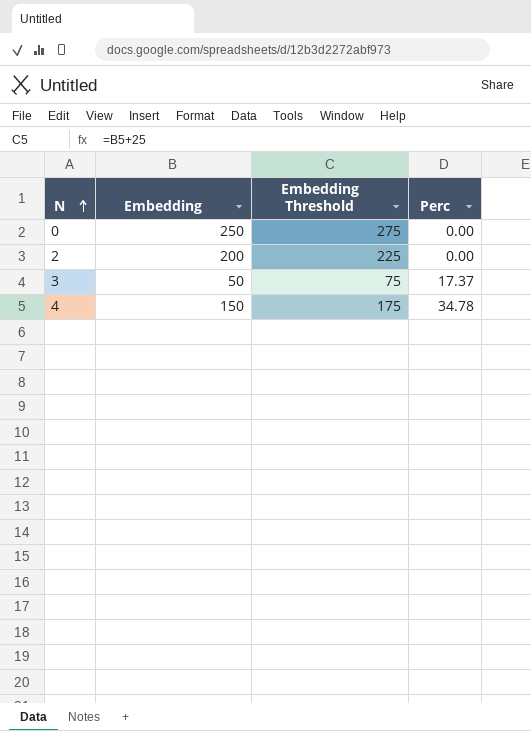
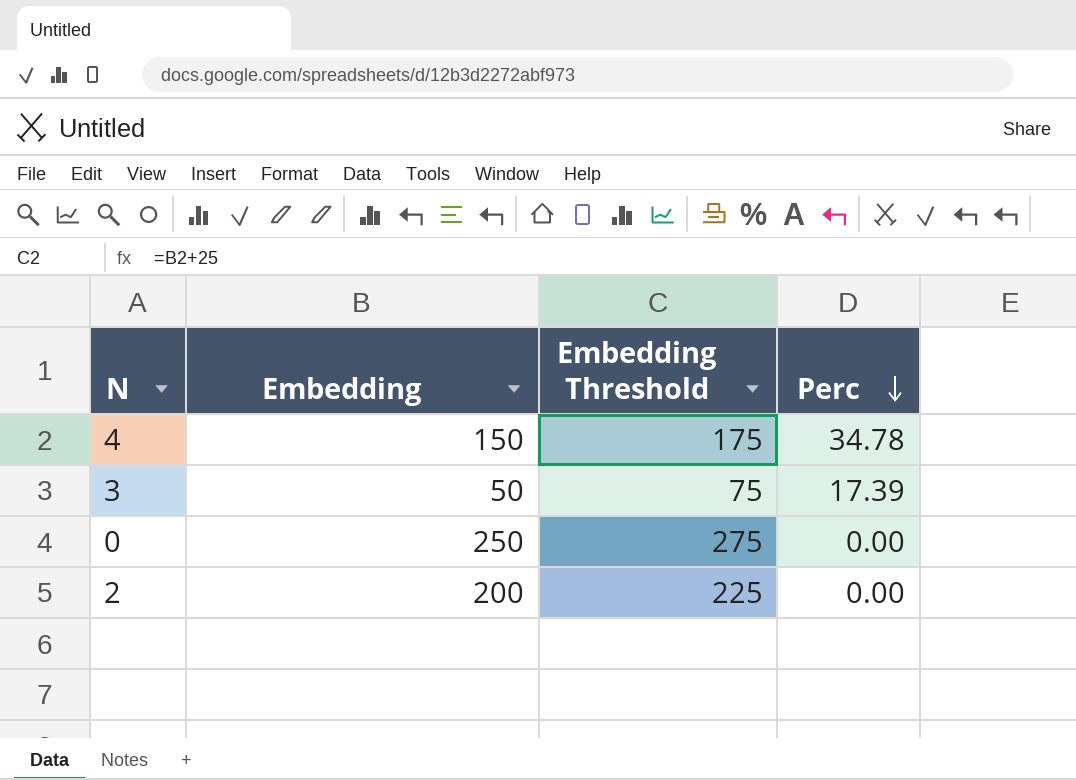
row order: N ascending -> Perc descending
3 | Perc: 17.37 -> 17.39

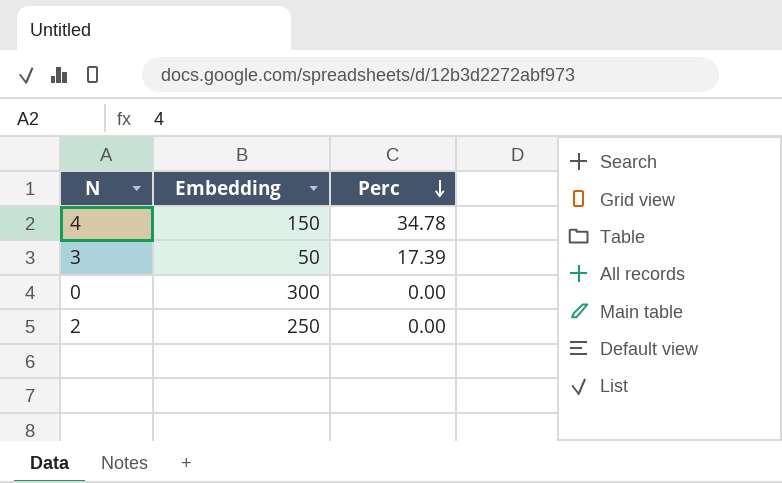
column Embedding Threshold | formula: [Embedding] + 25 -> none
0 | Embedding: 250 -> 300
2 | Embedding: 200 -> 250

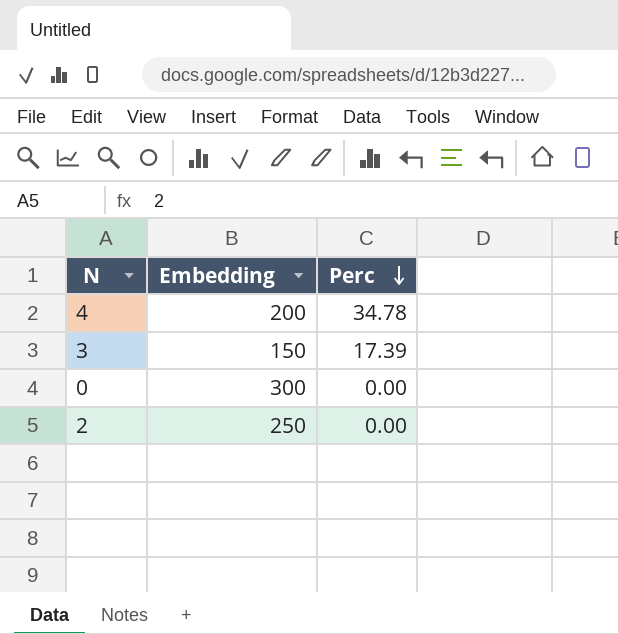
4 | Embedding: 150 -> 200
3 | Embedding: 50 -> 150

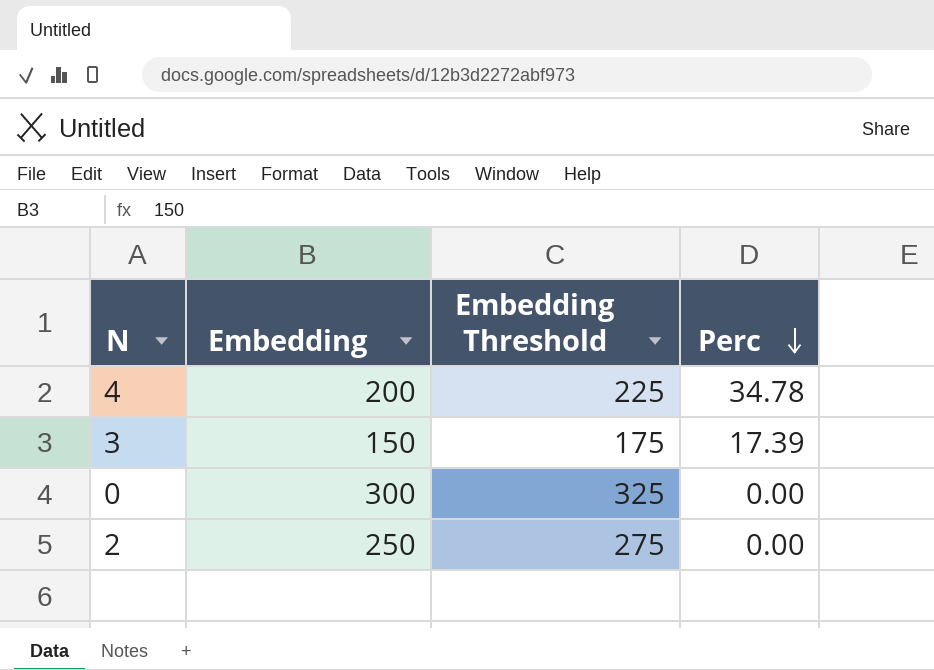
column Embedding Threshold | formula: none -> [Embedding] + 25

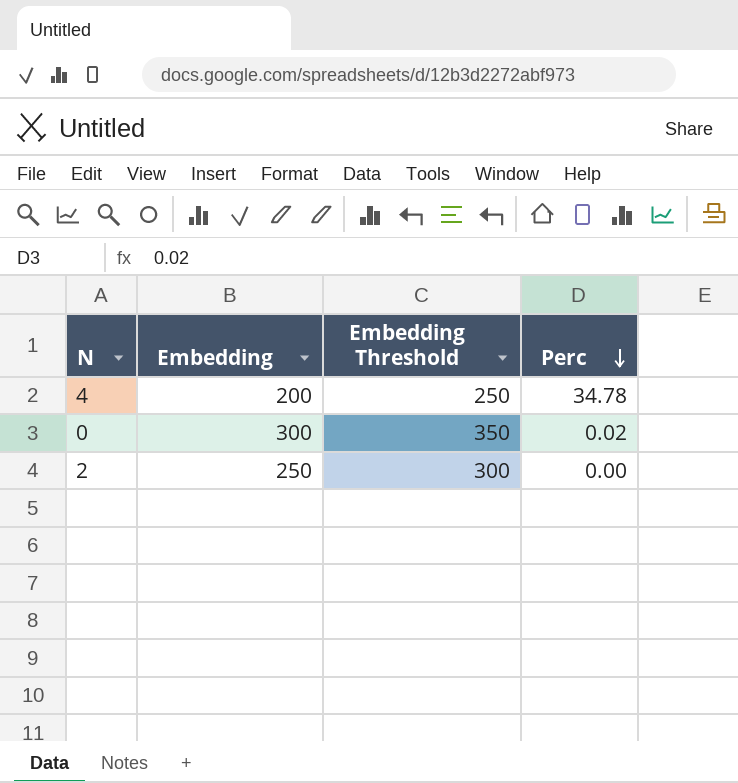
column Embedding Threshold | formula: [Embedding] + 25 -> [Embedding] + 50
row 3: 150 | 175 | 17.39 -> none
0 | Perc: 0.00 -> 0.02

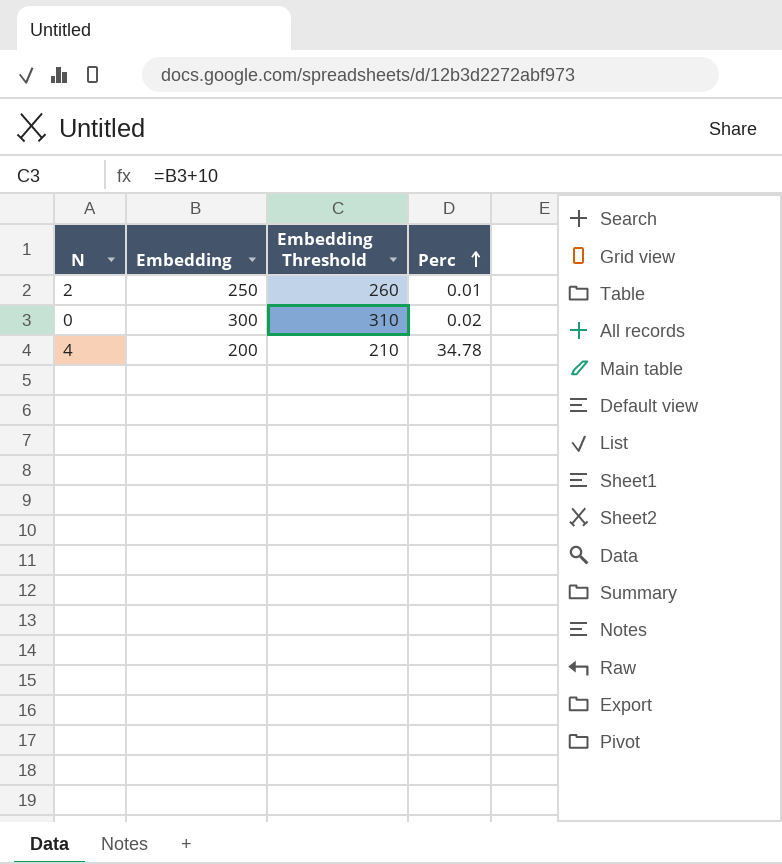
row order: Perc descending -> Perc ascending
column Embedding Threshold | formula: [Embedding] + 50 -> [Embedding] + 10
2 | Perc: 0.00 -> 0.01

